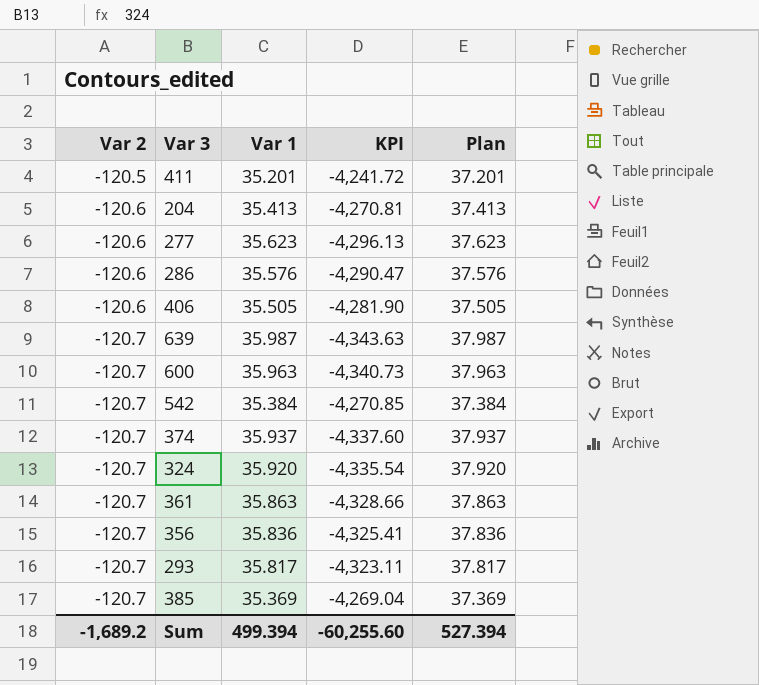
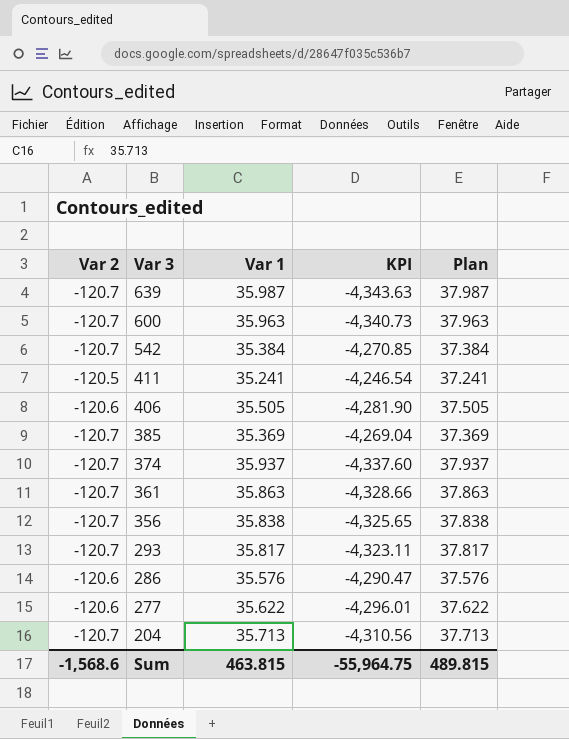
row order: Var 2 descending -> Var 3 descending
row 324: -120.7 | 35.920 | -4,335.54 | 37.920 -> none
411 | Var 1: 35.201 -> 35.241
411 | KPI: -4,241.72 -> -4,246.54
411 | Plan: 37.201 -> 37.241
356 | Var 1: 35.836 -> 35.838
356 | KPI: -4,325.41 -> -4,325.65
356 | Plan: 37.836 -> 37.838
277 | Var 1: 35.623 -> 35.622
277 | KPI: -4,296.13 -> -4,296.01
277 | Plan: 37.623 -> 37.622
204 | Var 2: -120.6 -> -120.7
204 | Var 1: 35.413 -> 35.713
204 | KPI: -4,270.81 -> -4,310.56
204 | Plan: 37.413 -> 37.713
Sum | Var 2: -1,689.2 -> -1,568.6
Sum | Var 1: 499.394 -> 463.815
Sum | KPI: -60,255.60 -> -55,964.75
Sum | Plan: 527.394 -> 489.815

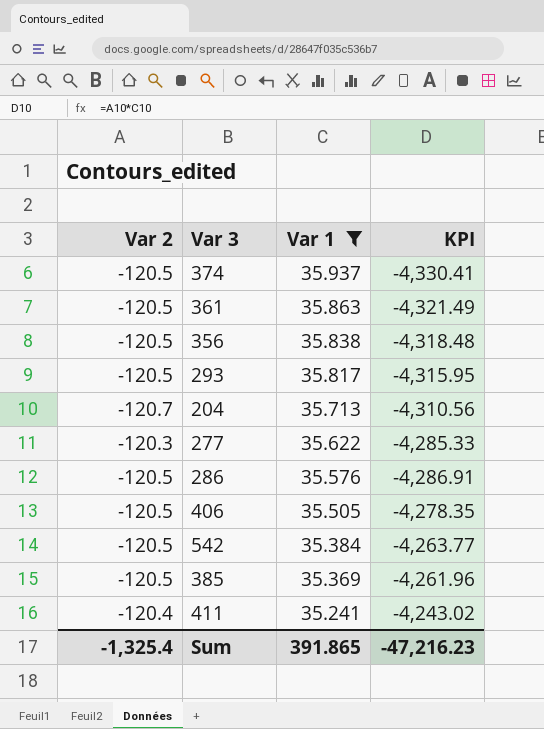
filter: none -> Var 1 <= 35.937
row order: Var 3 descending -> Var 1 descending
column Plan | formula: [Var 1] + 2 -> none
374 | Var 2: -120.7 -> -120.5
374 | KPI: -4,337.60 -> -4,330.41
361 | Var 2: -120.7 -> -120.5
361 | KPI: -4,328.66 -> -4,321.49
356 | Var 2: -120.7 -> -120.5
356 | KPI: -4,325.65 -> -4,318.48
293 | Var 2: -120.7 -> -120.5
293 | KPI: -4,323.11 -> -4,315.95
277 | Var 2: -120.6 -> -120.3
277 | KPI: -4,296.01 -> -4,285.33
286 | Var 2: -120.6 -> -120.5
286 | KPI: -4,290.47 -> -4,286.91
406 | Var 2: -120.6 -> -120.5
406 | KPI: -4,281.90 -> -4,278.35
542 | Var 2: -120.7 -> -120.5
542 | KPI: -4,270.85 -> -4,263.77
385 | Var 2: -120.7 -> -120.5
385 | KPI: -4,269.04 -> -4,261.96
411 | Var 2: -120.5 -> -120.4
411 | KPI: -4,246.54 -> -4,243.02
Sum | Var 2: -1,568.6 -> -1,325.4
Sum | Var 1: 463.815 -> 391.865
Sum | KPI: -55,964.75 -> -47,216.23

